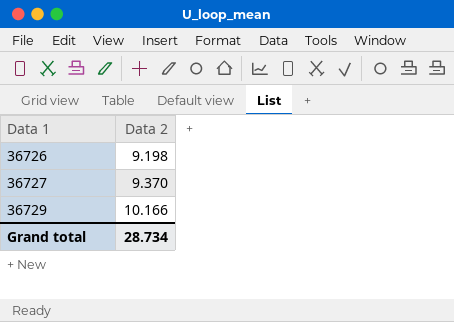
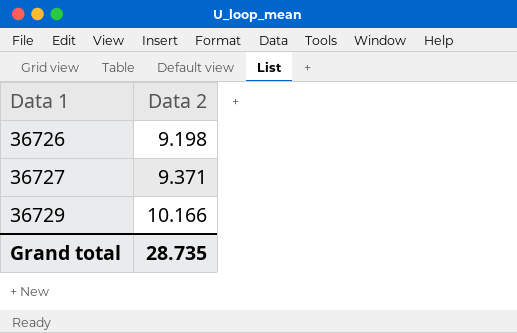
36727 | Data 2: 9.370 -> 9.371
Grand total | Data 2: 28.734 -> 28.735

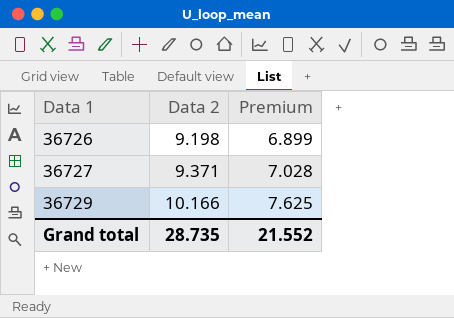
column Premium | formula: none -> [Data 2] * 0.75

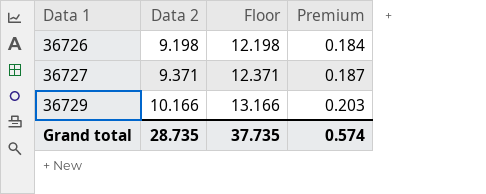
column Floor | formula: none -> [Data 2] + 3
column Premium | formula: [Data 2] * 0.75 -> [Data 2] * 0.02
Grand total | Premium: 21.552 -> 0.574

